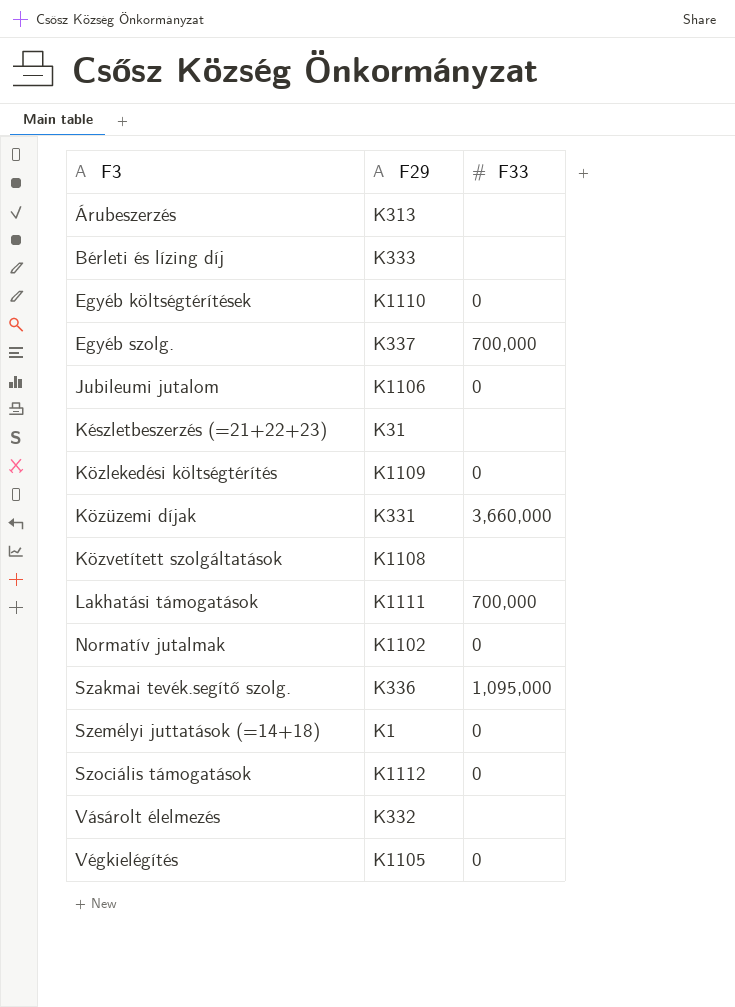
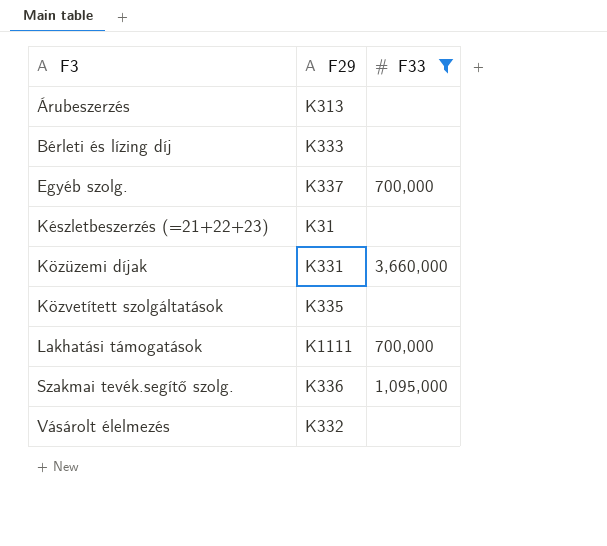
filter: none -> F33 != 0
Közvetített szolgáltatások | F29: K1108 -> K335

